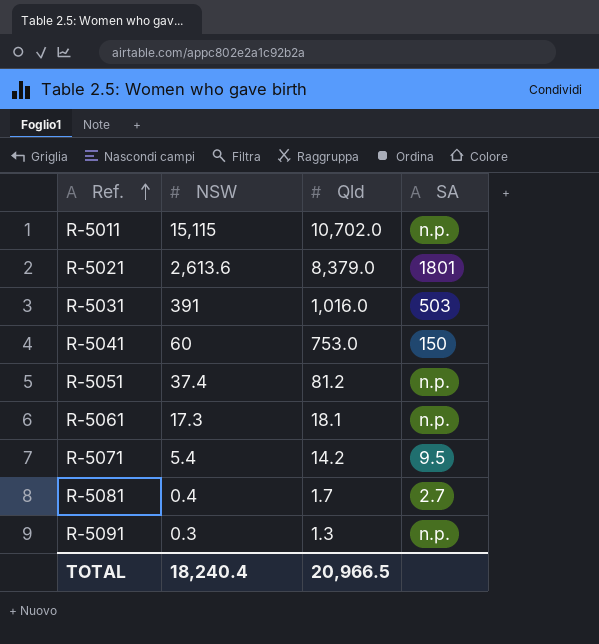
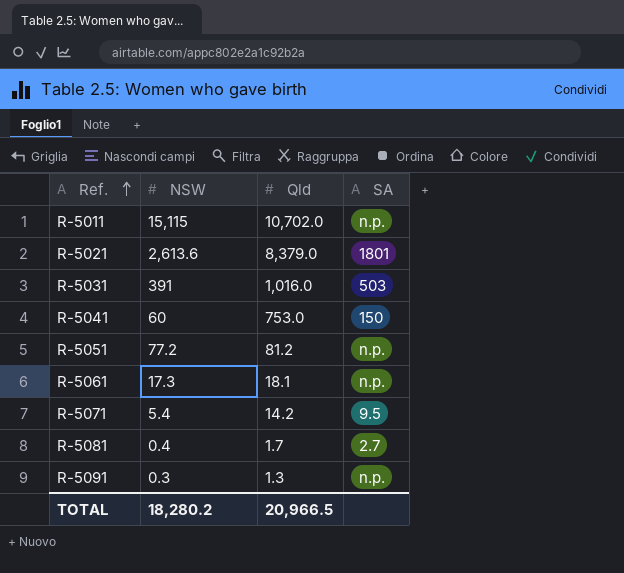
R-5051 | NSW: 37.4 -> 77.2
TOTAL | NSW: 18,240.4 -> 18,280.2

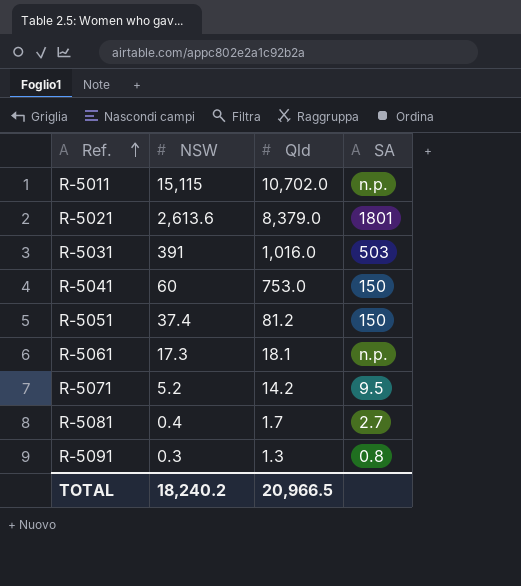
R-5051 | NSW: 77.2 -> 37.4
R-5051 | SA: n.p. -> 150
R-5071 | NSW: 5.4 -> 5.2
R-5091 | SA: n.p. -> 0.8
TOTAL | NSW: 18,280.2 -> 18,240.2

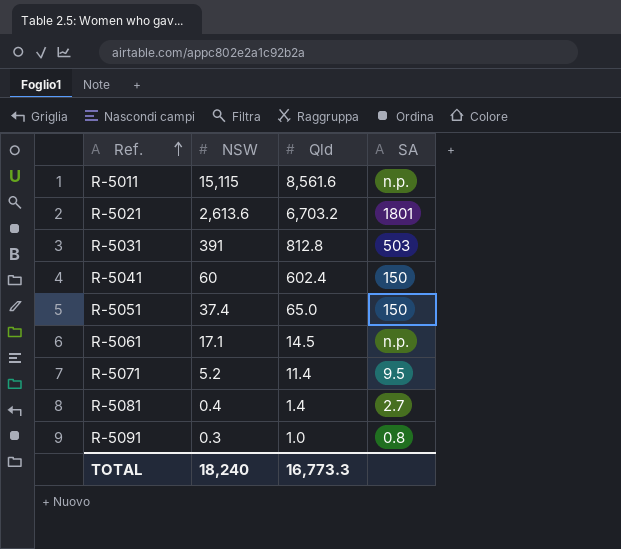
R-5011 | Qld: 10,702.0 -> 8,561.6
R-5021 | Qld: 8,379.0 -> 6,703.2
R-5031 | Qld: 1,016.0 -> 812.8
R-5041 | Qld: 753.0 -> 602.4
R-5051 | Qld: 81.2 -> 65.0
R-5061 | NSW: 17.3 -> 17.1
R-5061 | Qld: 18.1 -> 14.5
R-5071 | Qld: 14.2 -> 11.4
R-5081 | Qld: 1.7 -> 1.4
R-5091 | Qld: 1.3 -> 1.0
TOTAL | NSW: 18,240.2 -> 18,240
TOTAL | Qld: 20,966.5 -> 16,773.3

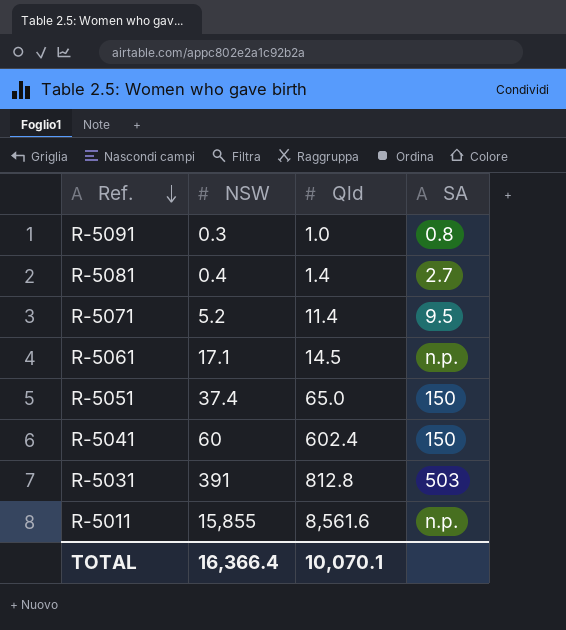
row order: Ref. ascending -> Ref. descending
row R-5021: 2,613.6 | 6,703.2 | 1801 -> none
R-5011 | NSW: 15,115 -> 15,855
TOTAL | NSW: 18,240 -> 16,366.4
TOTAL | Qld: 16,773.3 -> 10,070.1

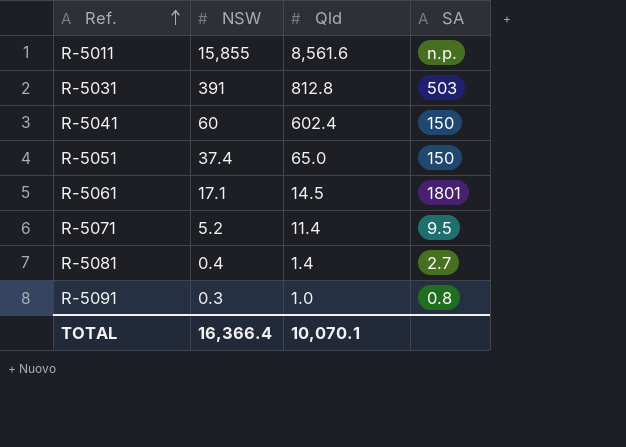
row order: Ref. descending -> Ref. ascending
R-5061 | SA: n.p. -> 1801

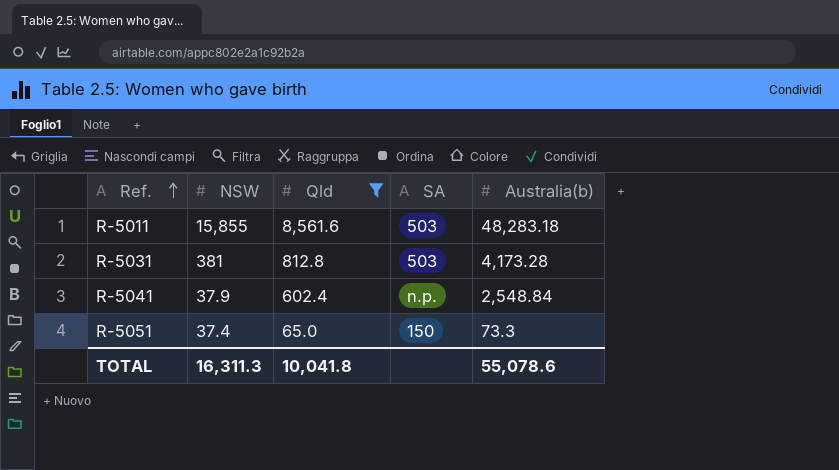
filter: none -> Qld >= 65.0
column Australia(b) | position: none -> 5
R-5011 | SA: n.p. -> 503
R-5031 | NSW: 391 -> 381
R-5041 | NSW: 60 -> 37.9
R-5041 | SA: 150 -> n.p.
TOTAL | NSW: 16,366.4 -> 16,311.3
TOTAL | Qld: 10,070.1 -> 10,041.8

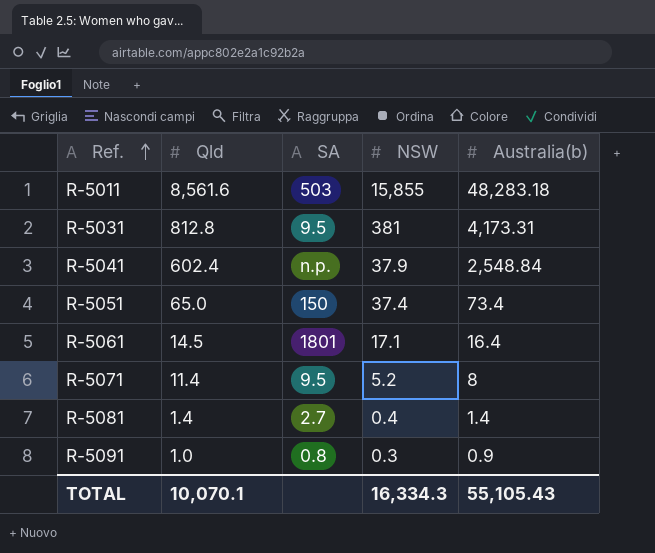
filter: Qld >= 65.0 -> none
column NSW | position: 2 -> 4
R-5031 | SA: 503 -> 9.5
R-5031 | Australia(b): 4,173.28 -> 4,173.31
R-5051 | Australia(b): 73.3 -> 73.4
TOTAL | Qld: 10,041.8 -> 10,070.1
TOTAL | NSW: 16,311.3 -> 16,334.3
TOTAL | Australia(b): 55,078.6 -> 55,105.43

